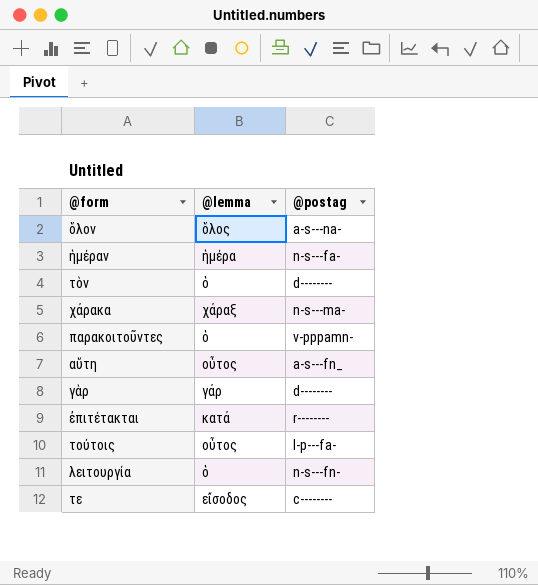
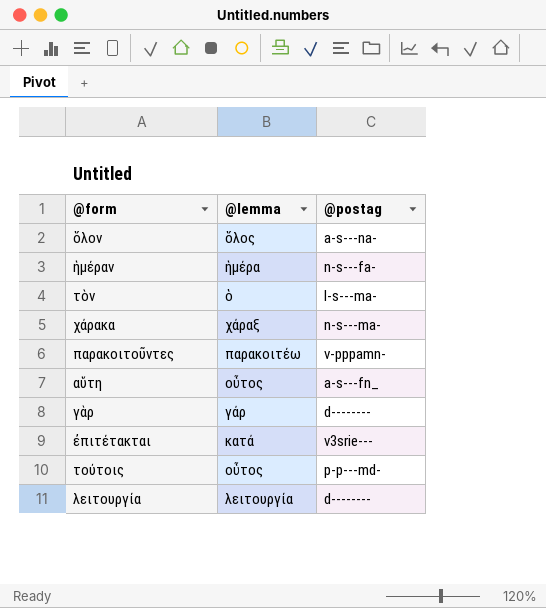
row τε: εἴσοδος | c-------- -> none
τὸν | @postag: d-------- -> l-s---ma-
παρακοιτοῦντες | @lemma: ὁ -> παρακοιτέω
ἐπιτέτακται | @postag: r-------- -> v3srie---
τούτοις | @postag: l-p---fa- -> p-p---md-
λειτουργία | @lemma: ὁ -> λειτουργία
λειτουργία | @postag: n-s---fn- -> d--------

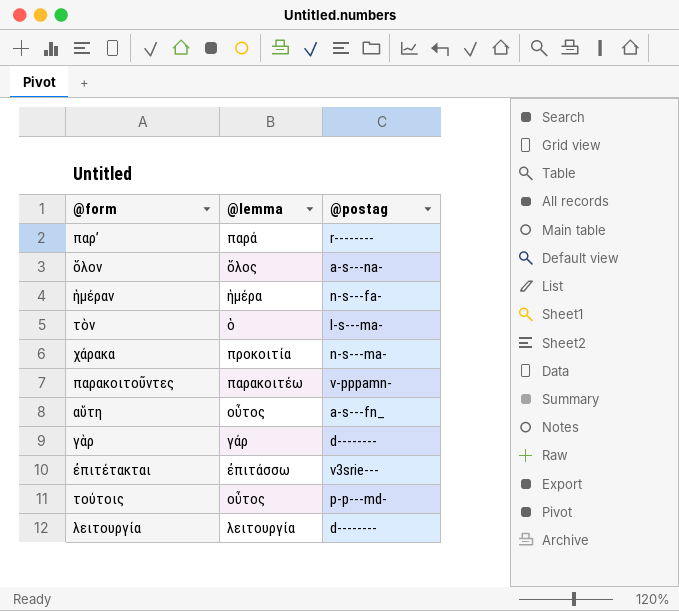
row παρʼ: none -> παρά | r--------
χάρακα | @lemma: χάραξ -> προκοιτία
ἐπιτέτακται | @lemma: κατά -> ἐπιτάσσω

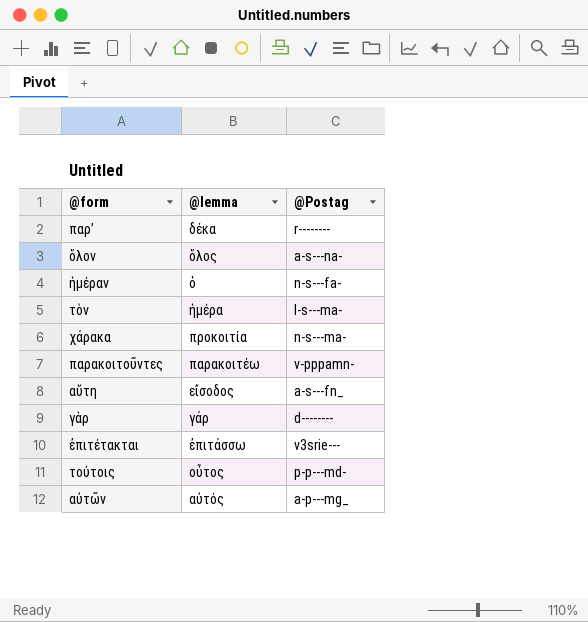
column name: @postag -> @Postag
row λειτουργία: λειτουργία | d-------- -> none
παρʼ | @lemma: παρά -> δέκα
ἡμέραν | @lemma: ἡμέρα -> ὁ
τὸν | @lemma: ὁ -> ἡμέρα
αὕτη | @lemma: οὗτος -> εἴσοδος
row αὐτῶν: none -> αὐτός | a-p---mg_

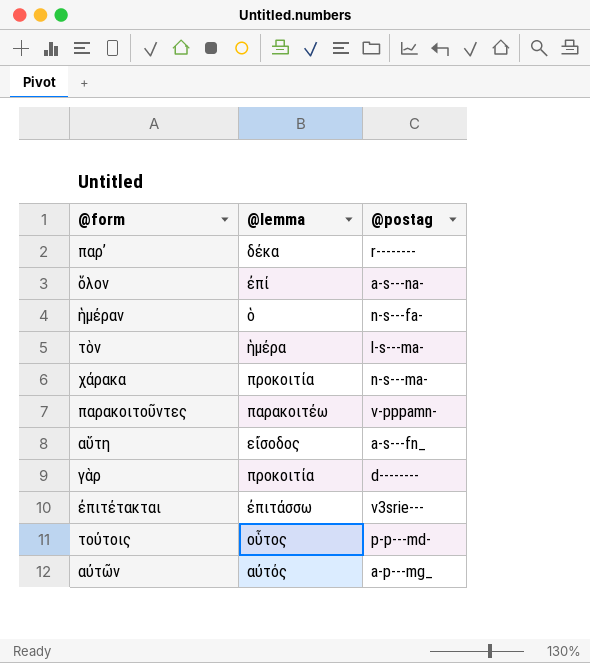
column name: @Postag -> @postag
ὅλον | @lemma: ὅλος -> ἐπί
γὰρ | @lemma: γάρ -> προκοιτία

